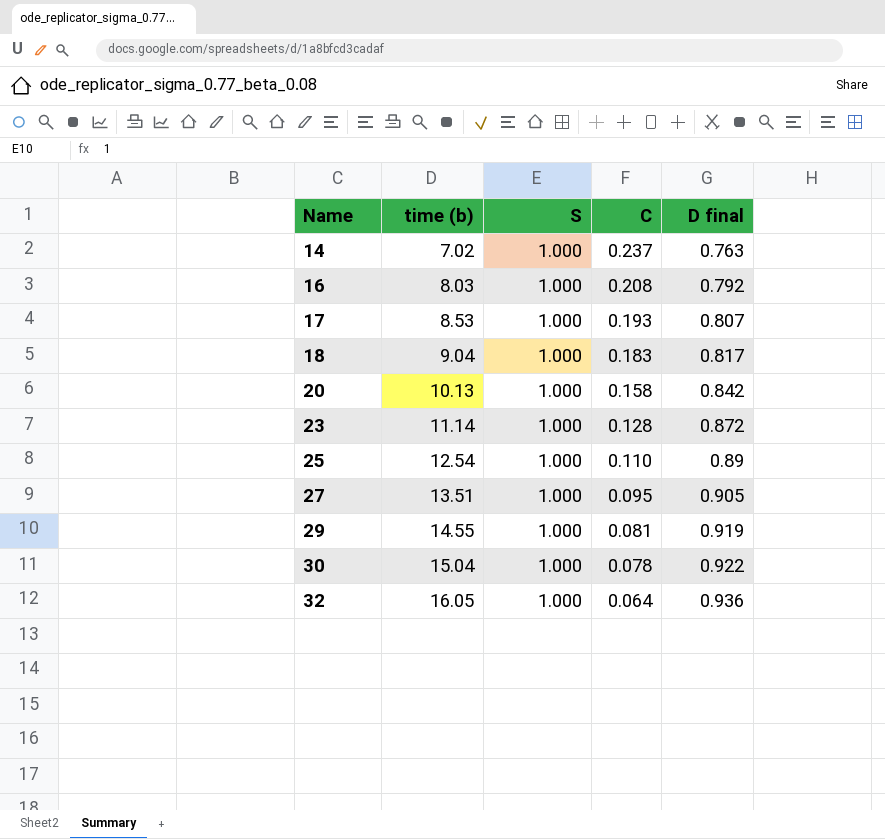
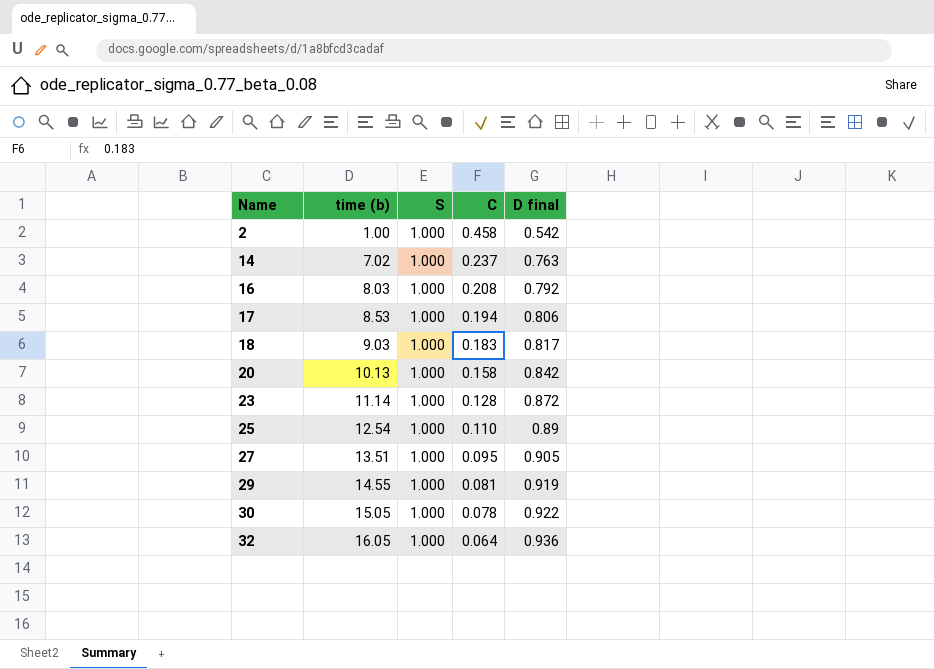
row 2: none -> 1.00 | 1.000 | 0.458 | 0.542
17 | C: 0.193 -> 0.194
17 | D final: 0.807 -> 0.806
18 | time (b): 9.04 -> 9.03
30 | time (b): 15.04 -> 15.05

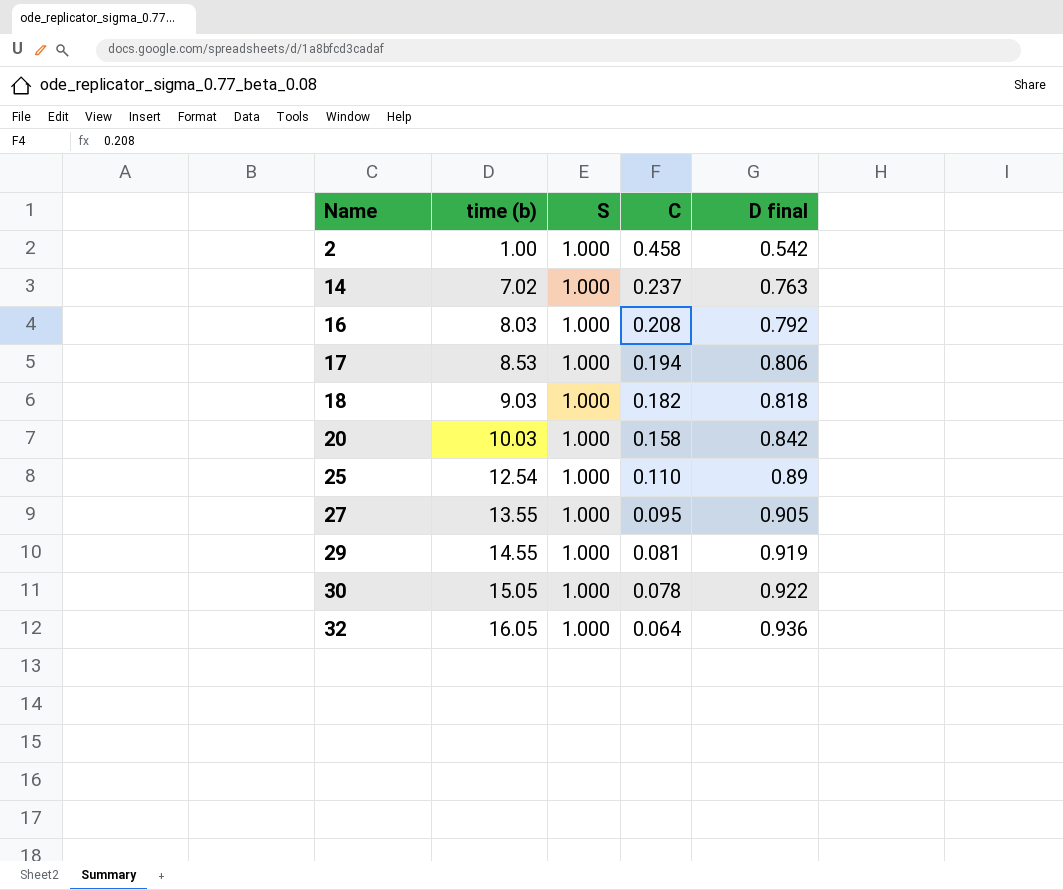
row 23: 11.14 | 1.000 | 0.128 | 0.872 -> none
18 | C: 0.183 -> 0.182
18 | D final: 0.817 -> 0.818
20 | time (b): 10.13 -> 10.03
27 | time (b): 13.51 -> 13.55

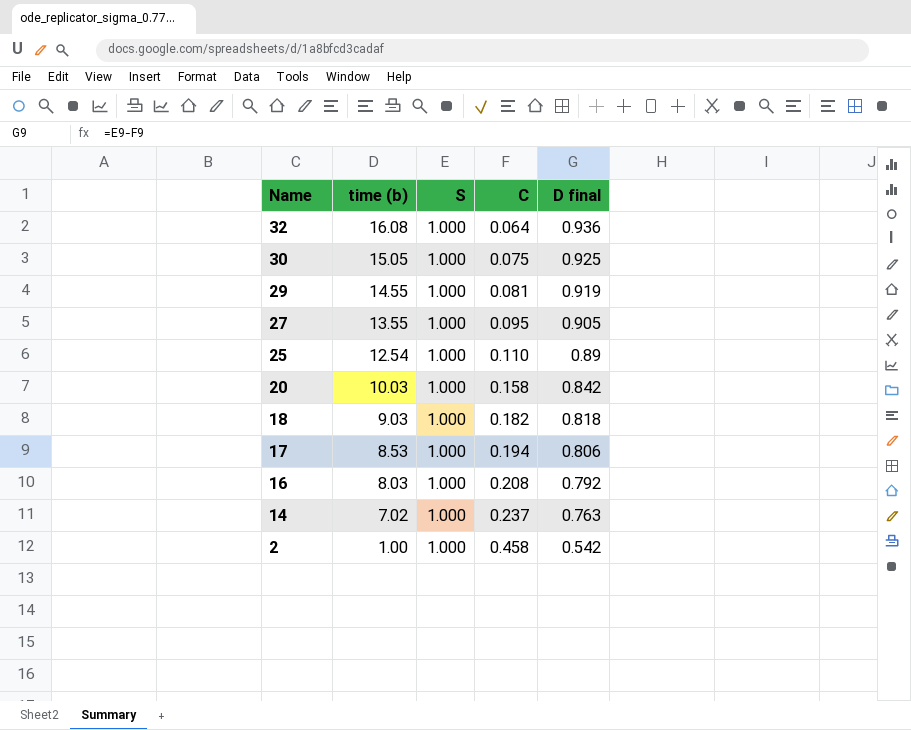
row order: Name ascending -> Name descending
32 | time (b): 16.05 -> 16.08
30 | C: 0.078 -> 0.075
30 | D final: 0.922 -> 0.925

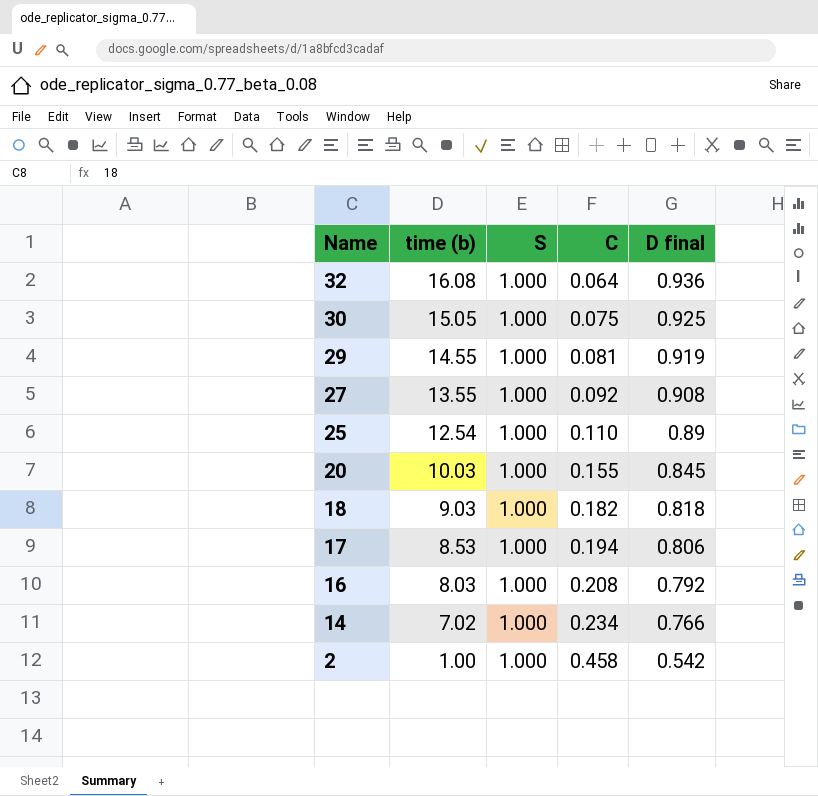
27 | C: 0.095 -> 0.092
27 | D final: 0.905 -> 0.908
20 | C: 0.158 -> 0.155
20 | D final: 0.842 -> 0.845
14 | C: 0.237 -> 0.234
14 | D final: 0.763 -> 0.766

